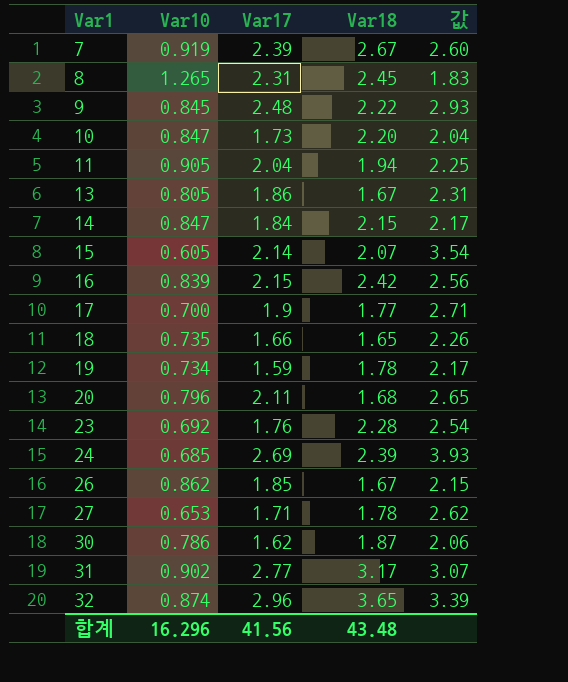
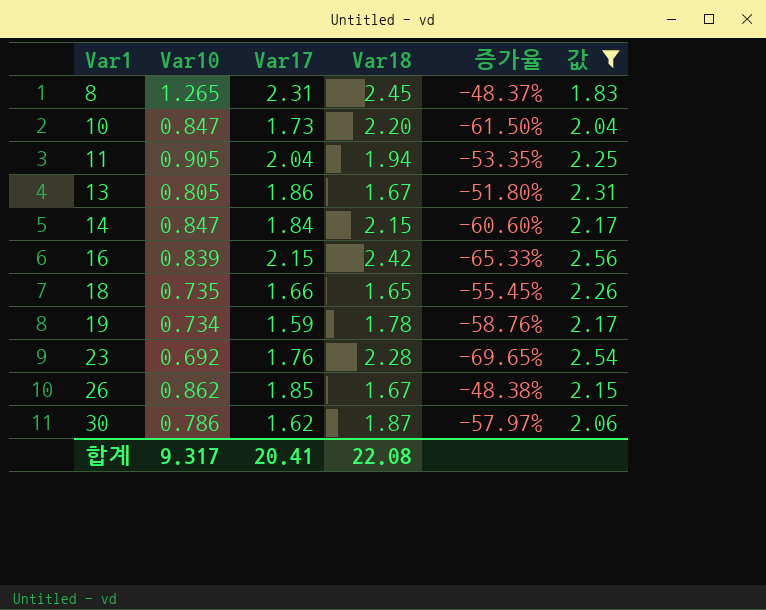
filter: none -> 값 <= 2.56
column 증가율 | formula: none -> ([Var10] - [Var18]) / [Var18]
합계 | Var10: 16.296 -> 9.317
합계 | Var17: 41.56 -> 20.41
합계 | Var18: 43.48 -> 22.08

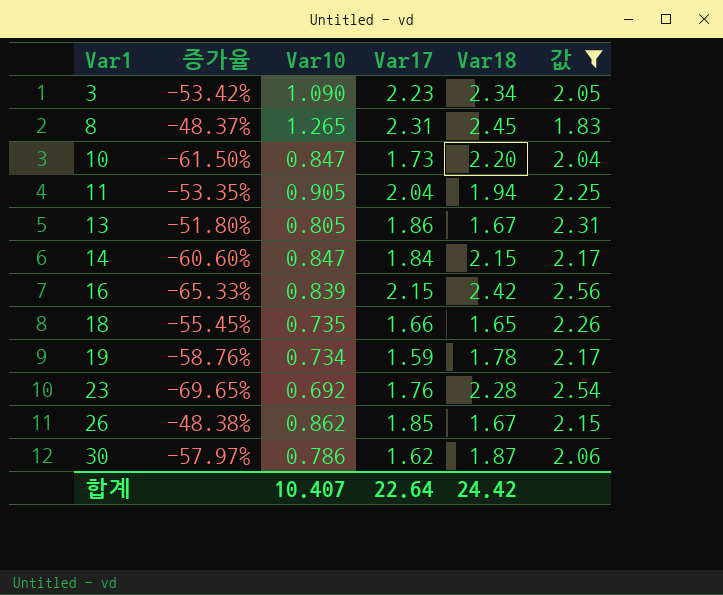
column 증가율 | position: 5 -> 2
row 3: none -> -53.42% | 1.090 | 2.23 | 2.34 | 2.05
합계 | Var10: 9.317 -> 10.407
합계 | Var17: 20.41 -> 22.64
합계 | Var18: 22.08 -> 24.42

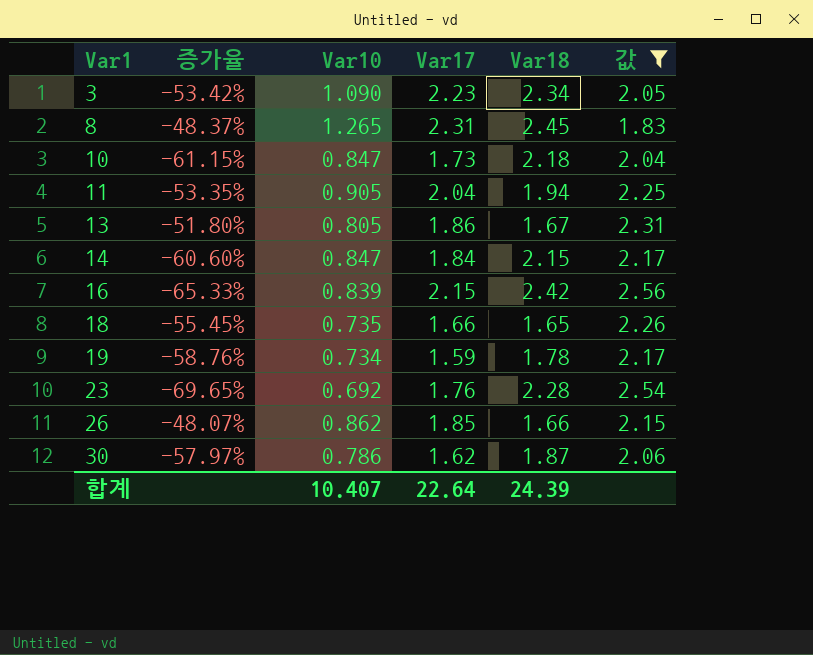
10 | 증가율: -61.50% -> -61.15%
10 | Var18: 2.20 -> 2.18
26 | 증가율: -48.38% -> -48.07%
26 | Var18: 1.67 -> 1.66
합계 | Var18: 24.42 -> 24.39

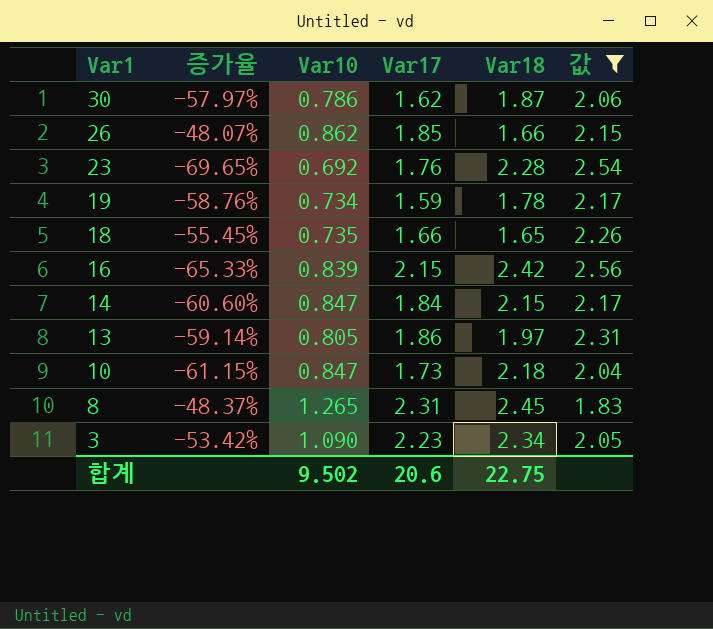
row order: Var1 ascending -> Var1 descending
row 11: -53.35% | 0.905 | 2.04 | 1.94 | 2.25 -> none
13 | 증가율: -51.80% -> -59.14%
13 | Var18: 1.67 -> 1.97
합계 | Var10: 10.407 -> 9.502
합계 | Var17: 22.64 -> 20.6
합계 | Var18: 24.39 -> 22.75

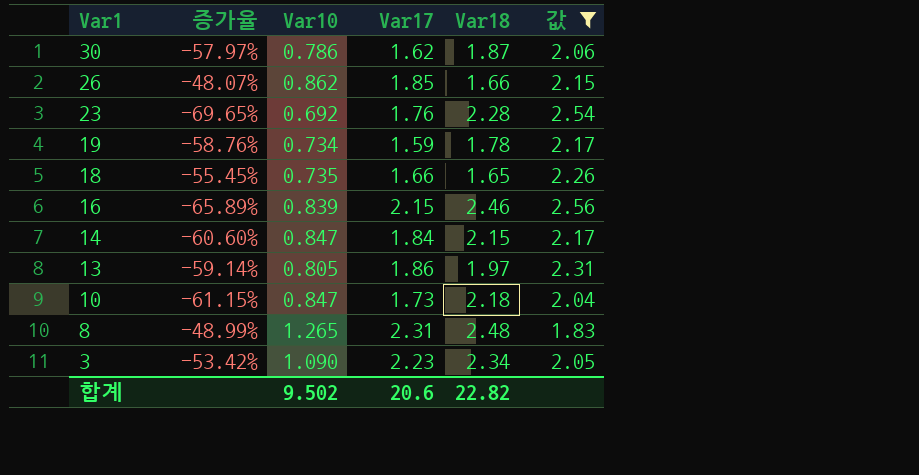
16 | 증가율: -65.33% -> -65.89%
16 | Var18: 2.42 -> 2.46
8 | 증가율: -48.37% -> -48.99%
8 | Var18: 2.45 -> 2.48
합계 | Var18: 22.75 -> 22.82

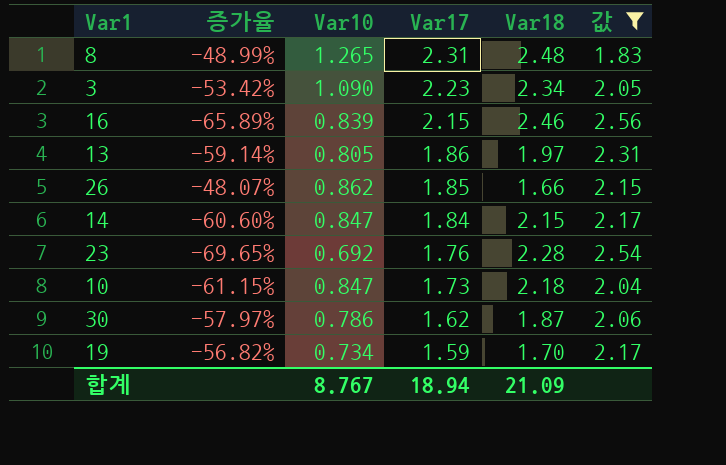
row order: Var1 descending -> Var17 descending
row 18: -55.45% | 0.735 | 1.66 | 1.65 | 2.26 -> none
19 | 증가율: -58.76% -> -56.82%
19 | Var18: 1.78 -> 1.70
합계 | Var10: 9.502 -> 8.767
합계 | Var17: 20.6 -> 18.94
합계 | Var18: 22.82 -> 21.09

